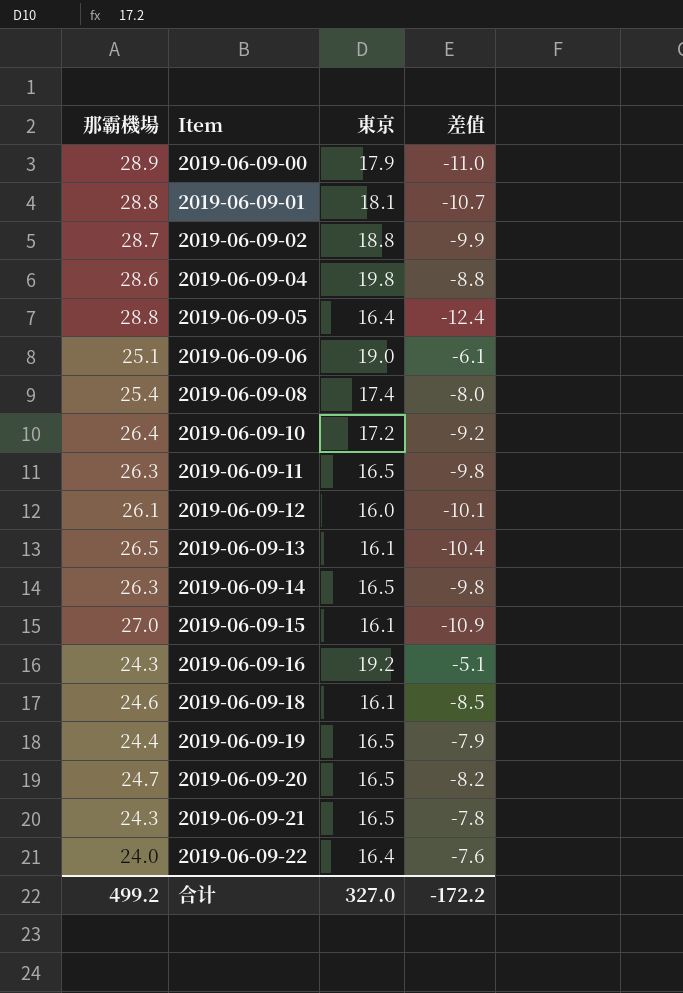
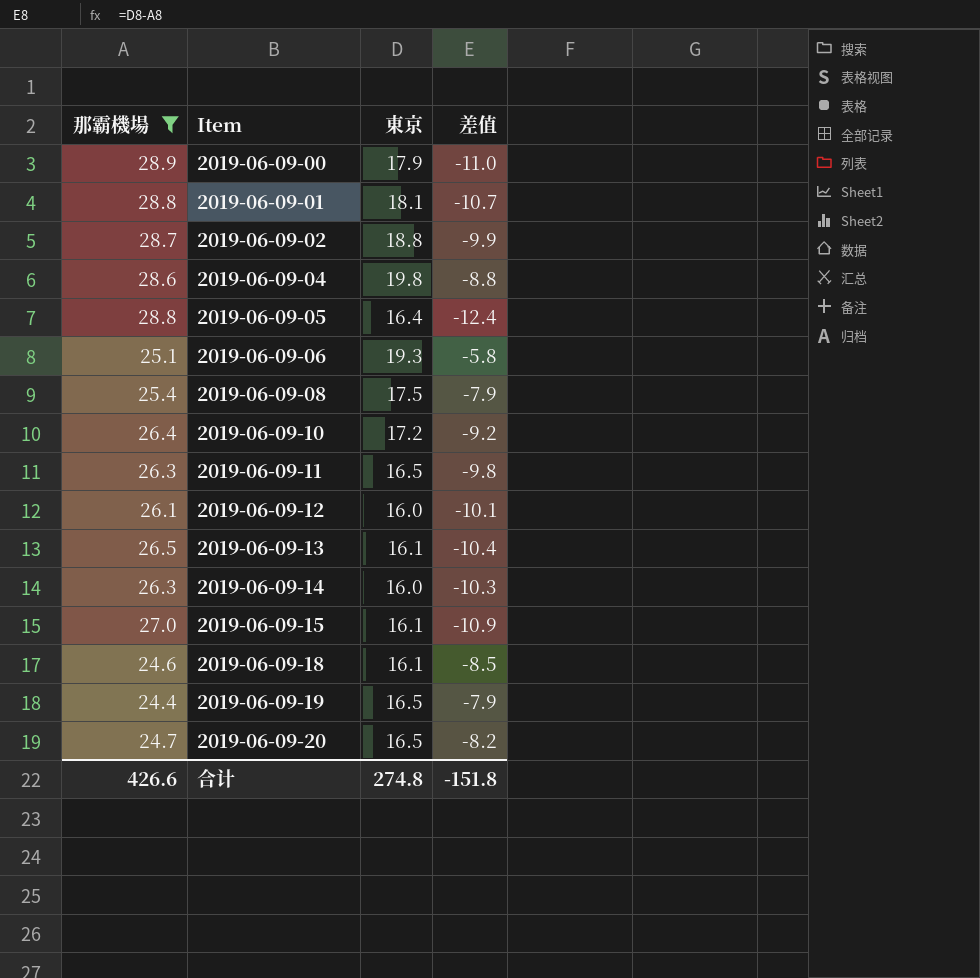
filter: none -> 那霸機場 >= 24.4
2019-06-09-06 | 東京: 19.0 -> 19.3
2019-06-09-06 | 差值: -6.1 -> -5.8
2019-06-09-08 | 東京: 17.4 -> 17.5
2019-06-09-08 | 差值: -8.0 -> -7.9
2019-06-09-14 | 東京: 16.5 -> 16.0
2019-06-09-14 | 差值: -9.8 -> -10.3
合计 | 那霸機場: 499.2 -> 426.6
合计 | 東京: 327.0 -> 274.8
合计 | 差值: -172.2 -> -151.8

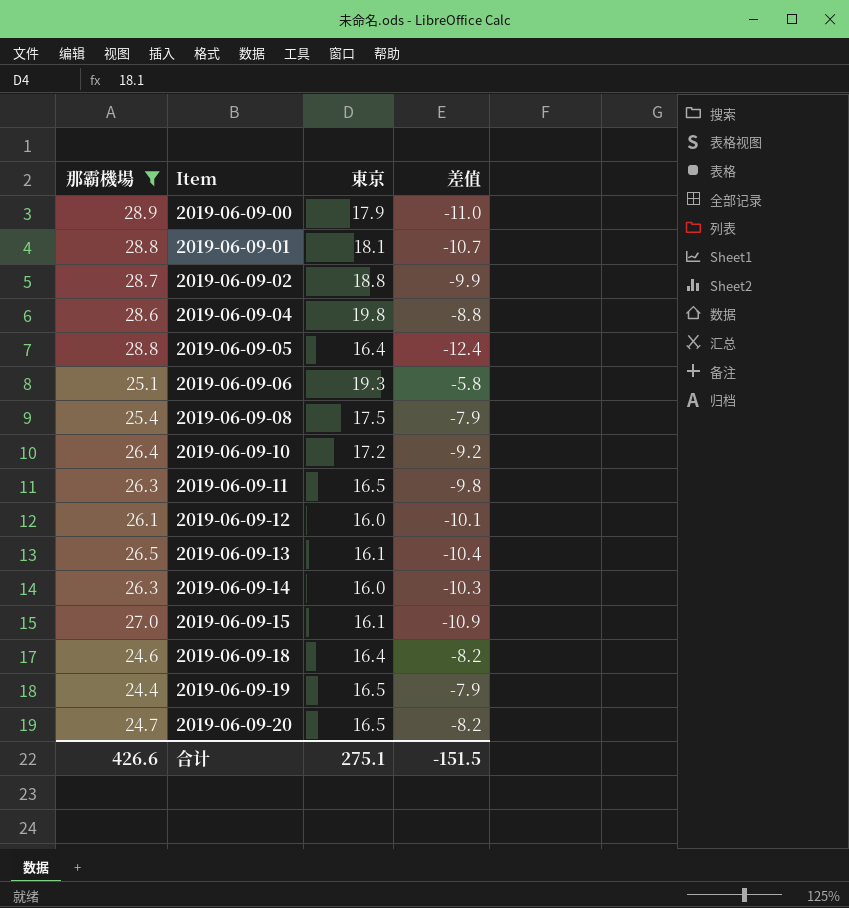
2019-06-09-18 | 東京: 16.1 -> 16.4
2019-06-09-18 | 差值: -8.5 -> -8.2
合计 | 東京: 274.8 -> 275.1
合计 | 差值: -151.8 -> -151.5

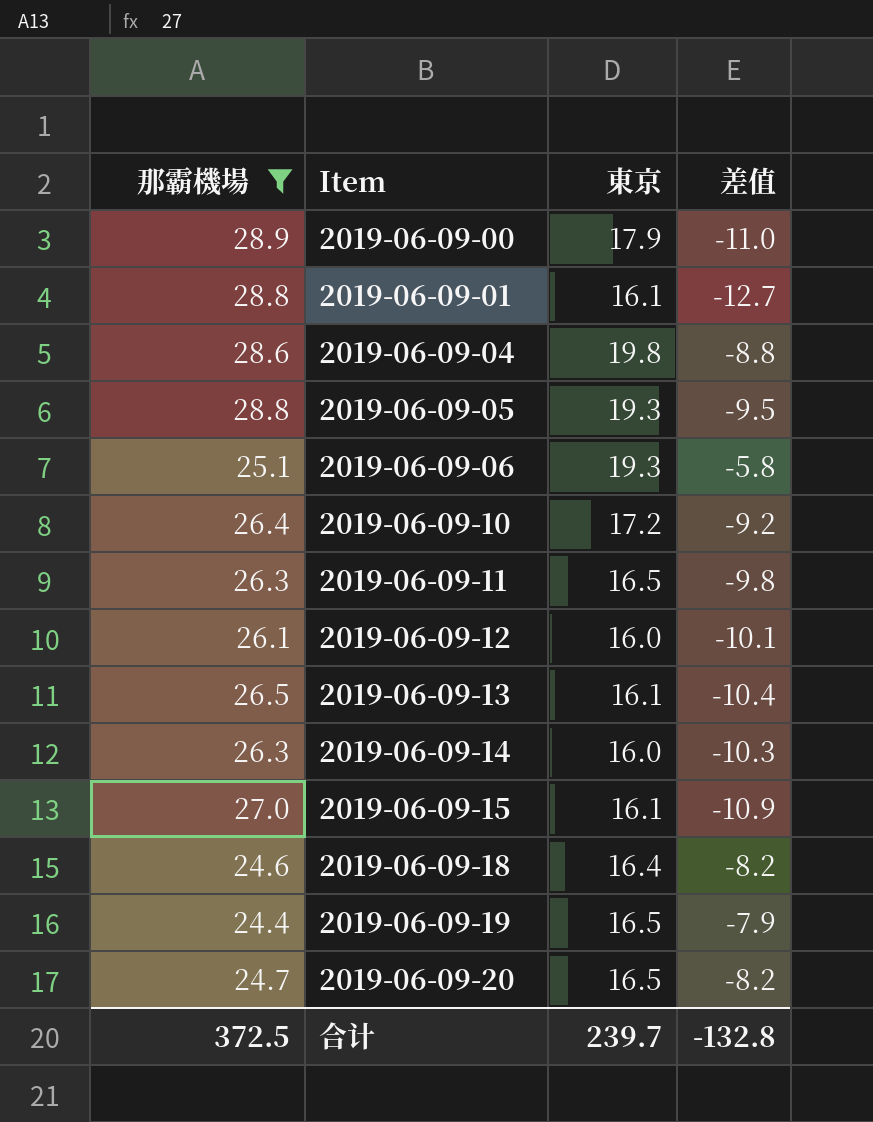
row 2019-06-09-02: 28.7 | 18.8 | -9.9 -> none
row 2019-06-09-08: 25.4 | 17.5 | -7.9 -> none
2019-06-09-01 | 東京: 18.1 -> 16.1
2019-06-09-01 | 差值: -10.7 -> -12.7
2019-06-09-05 | 東京: 16.4 -> 19.3
2019-06-09-05 | 差值: -12.4 -> -9.5
合计 | 那霸機場: 426.6 -> 372.5
合计 | 東京: 275.1 -> 239.7
合计 | 差值: -151.5 -> -132.8

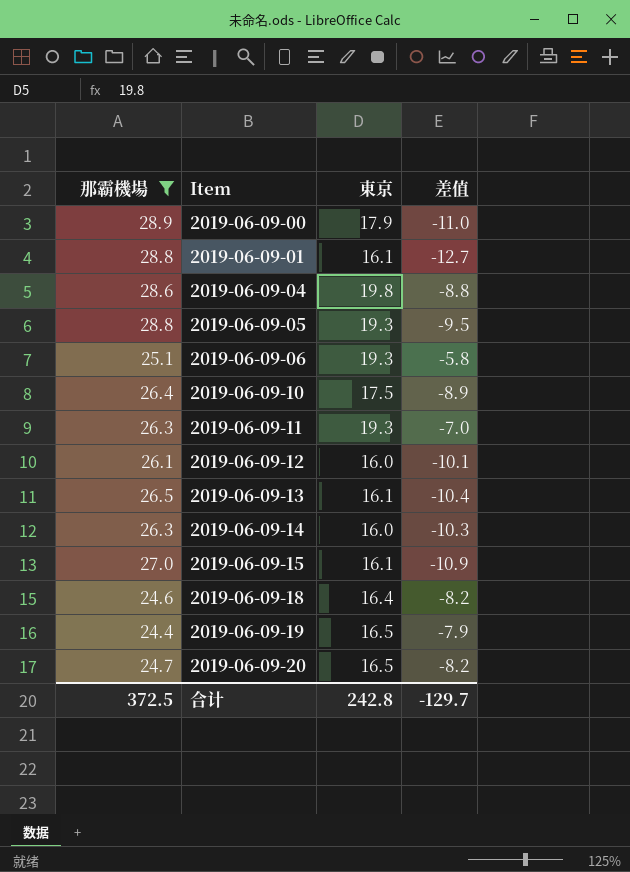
2019-06-09-10 | 東京: 17.2 -> 17.5
2019-06-09-10 | 差值: -9.2 -> -8.9
2019-06-09-11 | 東京: 16.5 -> 19.3
2019-06-09-11 | 差值: -9.8 -> -7.0
合计 | 東京: 239.7 -> 242.8
合计 | 差值: -132.8 -> -129.7

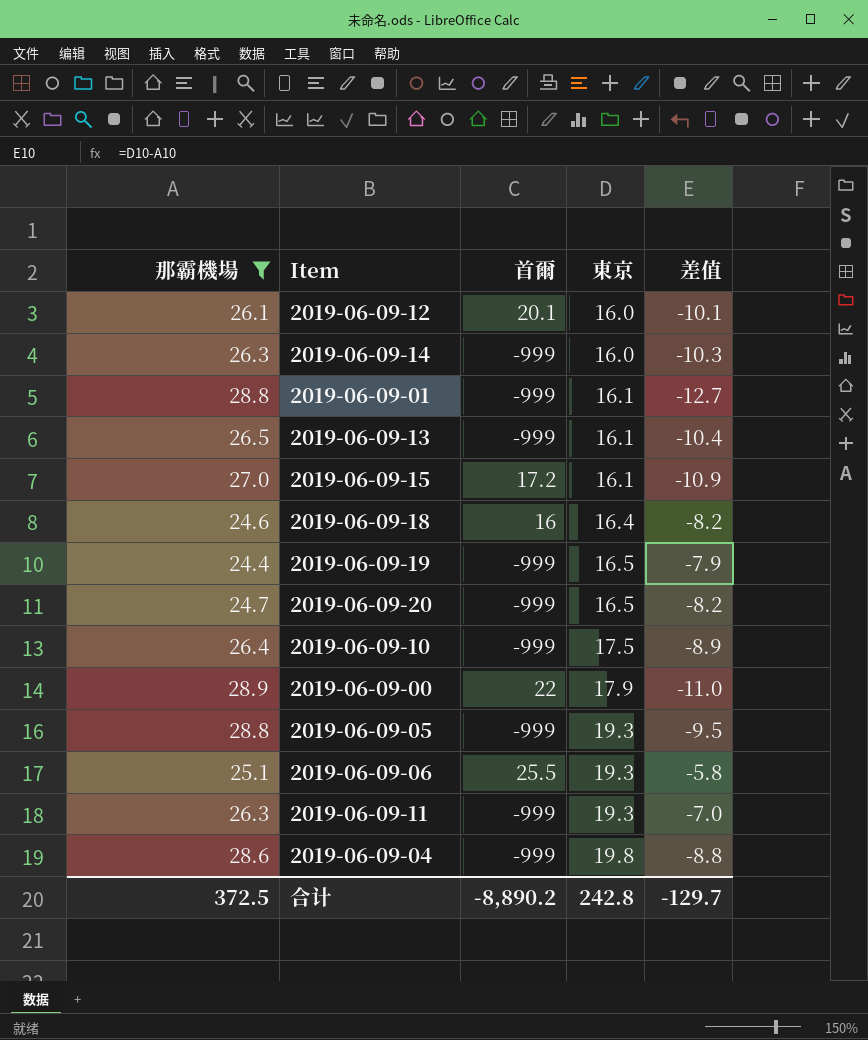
row order: Item ascending -> 東京 ascending
column 首爾 | position: none -> 3

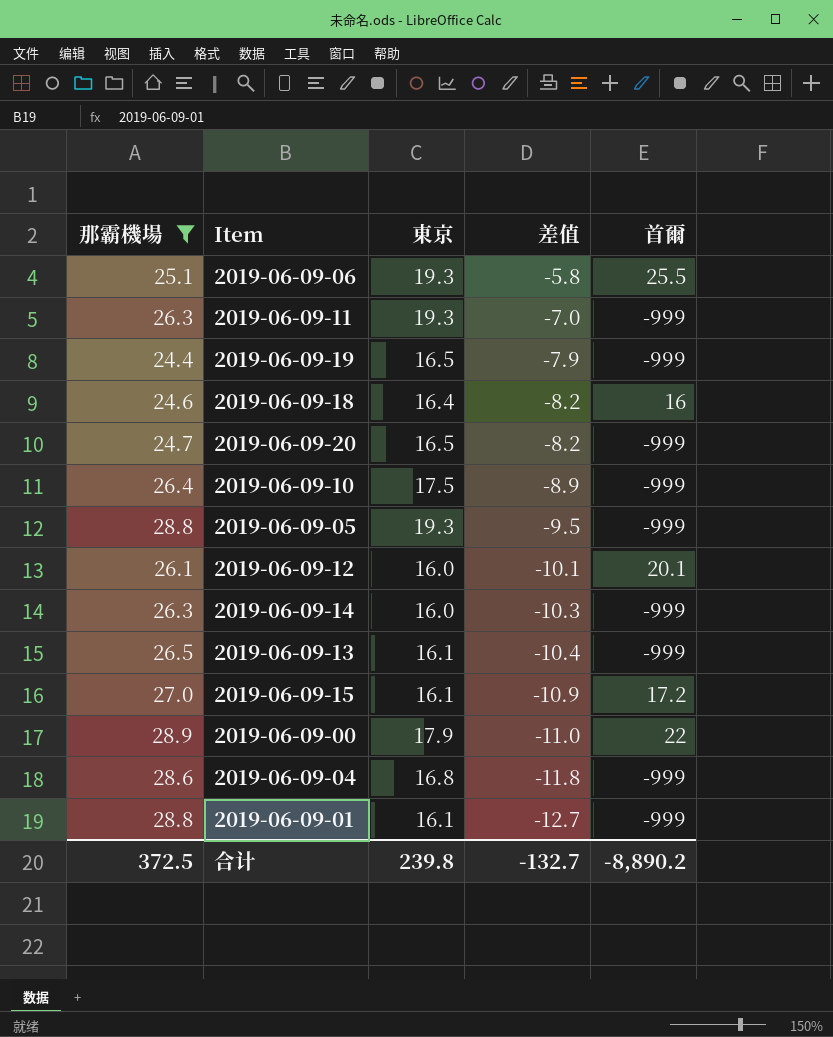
row order: 東京 ascending -> 差值 descending
column 首爾 | position: 3 -> 5
2019-06-09-04 | 東京: 19.8 -> 16.8
2019-06-09-04 | 差值: -8.8 -> -11.8
合计 | 東京: 242.8 -> 239.8
合计 | 差值: -129.7 -> -132.7

